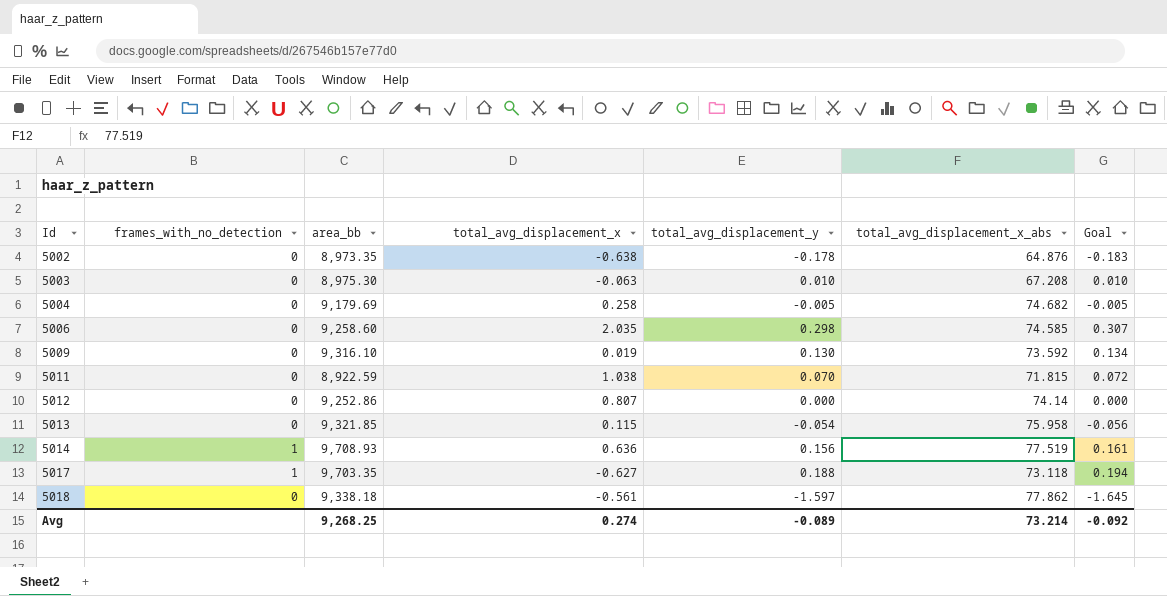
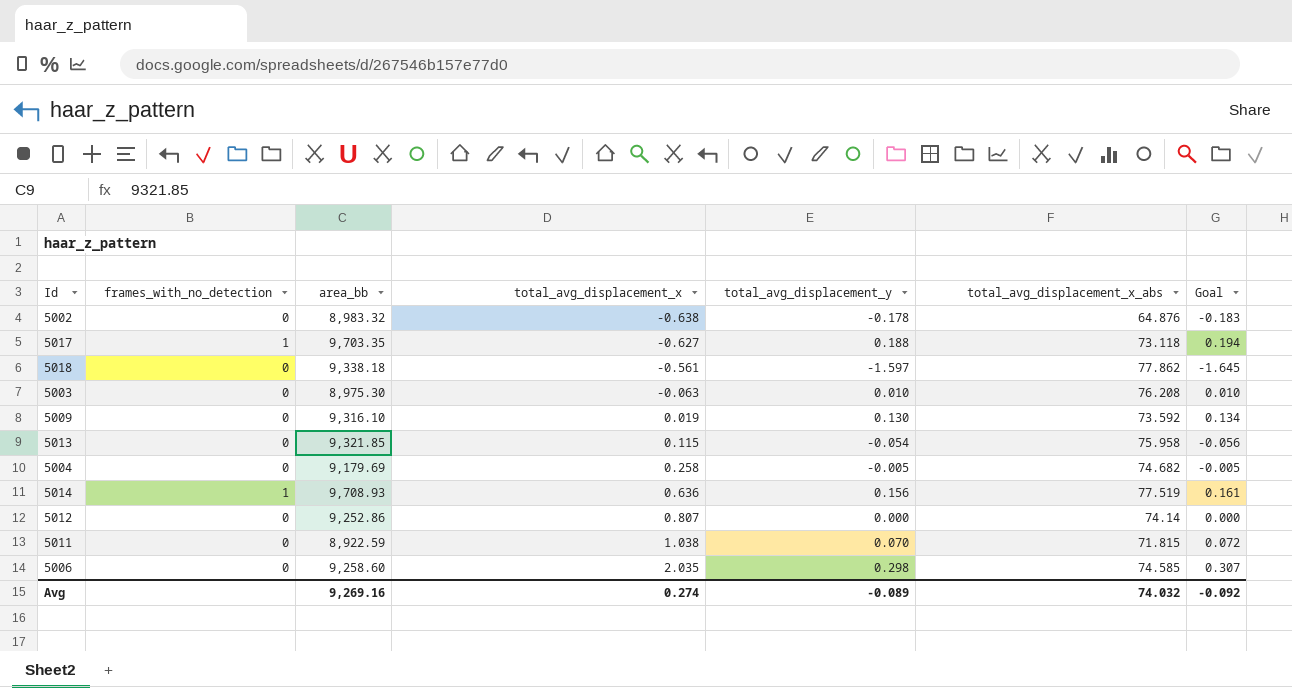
row order: Id ascending -> total_avg_displacement_x ascending
5002 | area_bb: 8,973.35 -> 8,983.32
5003 | total_avg_displacement_x_abs: 67.208 -> 76.208
Avg | area_bb: 9,268.25 -> 9,269.16
Avg | total_avg_displacement_x_abs: 73.214 -> 74.032

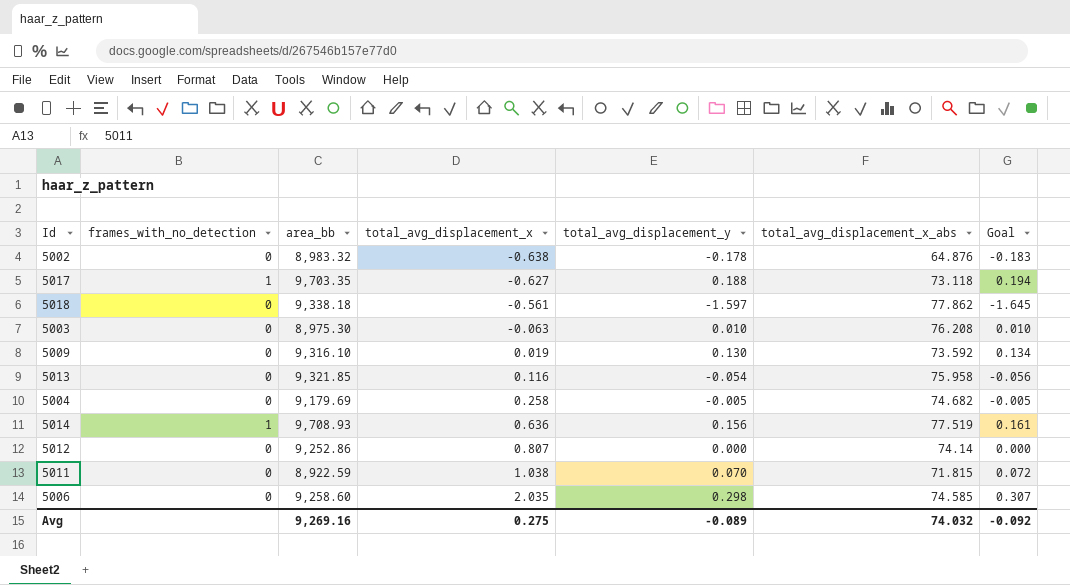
5013 | total_avg_displacement_x: 0.115 -> 0.116
Avg | total_avg_displacement_x: 0.274 -> 0.275

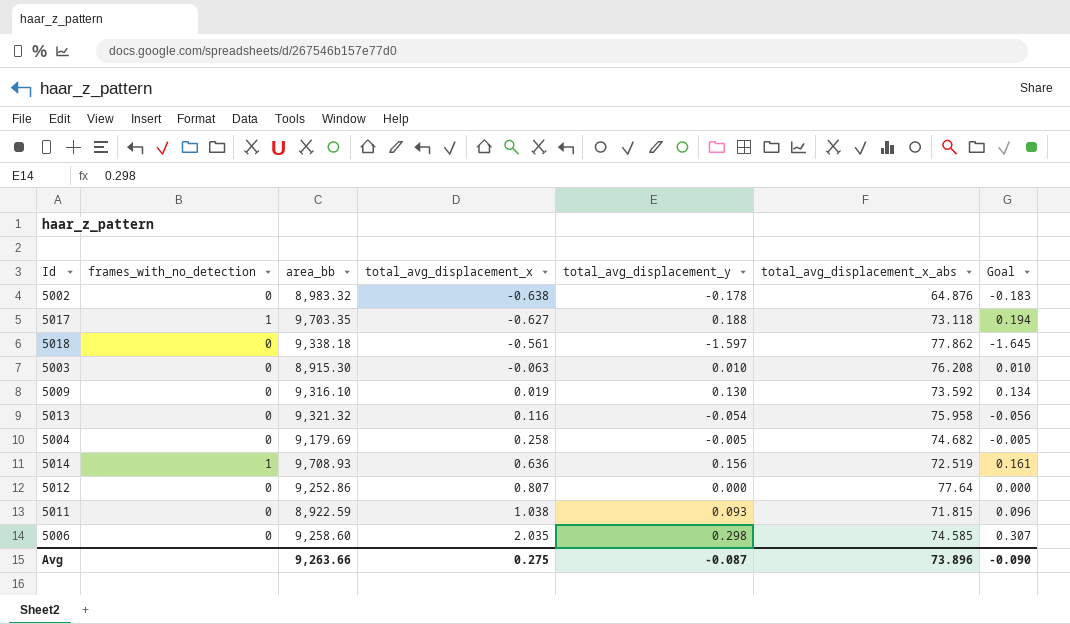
5003 | area_bb: 8,975.30 -> 8,915.30
5013 | area_bb: 9,321.85 -> 9,321.32
5014 | total_avg_displacement_x_abs: 77.519 -> 72.519
5012 | total_avg_displacement_x_abs: 74.14 -> 77.64
5011 | total_avg_displacement_y: 0.070 -> 0.093
5011 | Goal: 0.072 -> 0.096
Avg | area_bb: 9,269.16 -> 9,263.66
Avg | total_avg_displacement_y: -0.089 -> -0.087
Avg | total_avg_displacement_x_abs: 74.032 -> 73.896
Avg | Goal: -0.092 -> -0.090

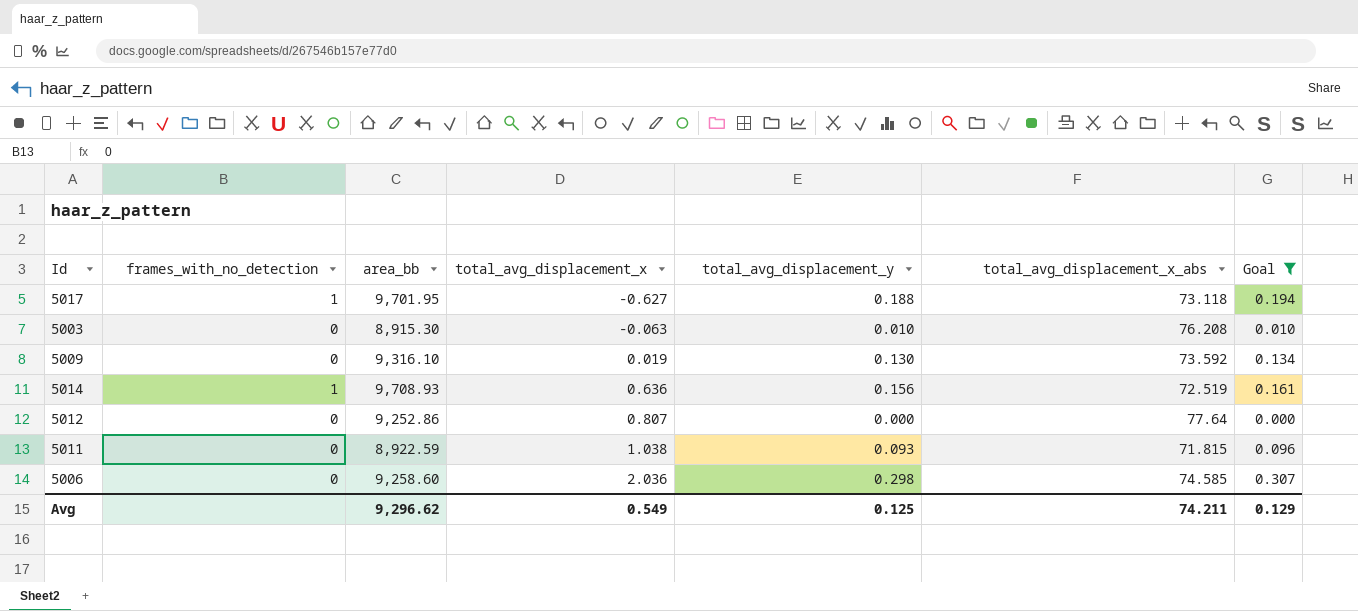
filter: none -> Goal >= 0.000
5017 | area_bb: 9,703.35 -> 9,701.95
5006 | total_avg_displacement_x: 2.035 -> 2.036
Avg | area_bb: 9,263.66 -> 9,296.62
Avg | total_avg_displacement_x: 0.275 -> 0.549
Avg | total_avg_displacement_y: -0.087 -> 0.125
Avg | total_avg_displacement_x_abs: 73.896 -> 74.211
Avg | Goal: -0.090 -> 0.129

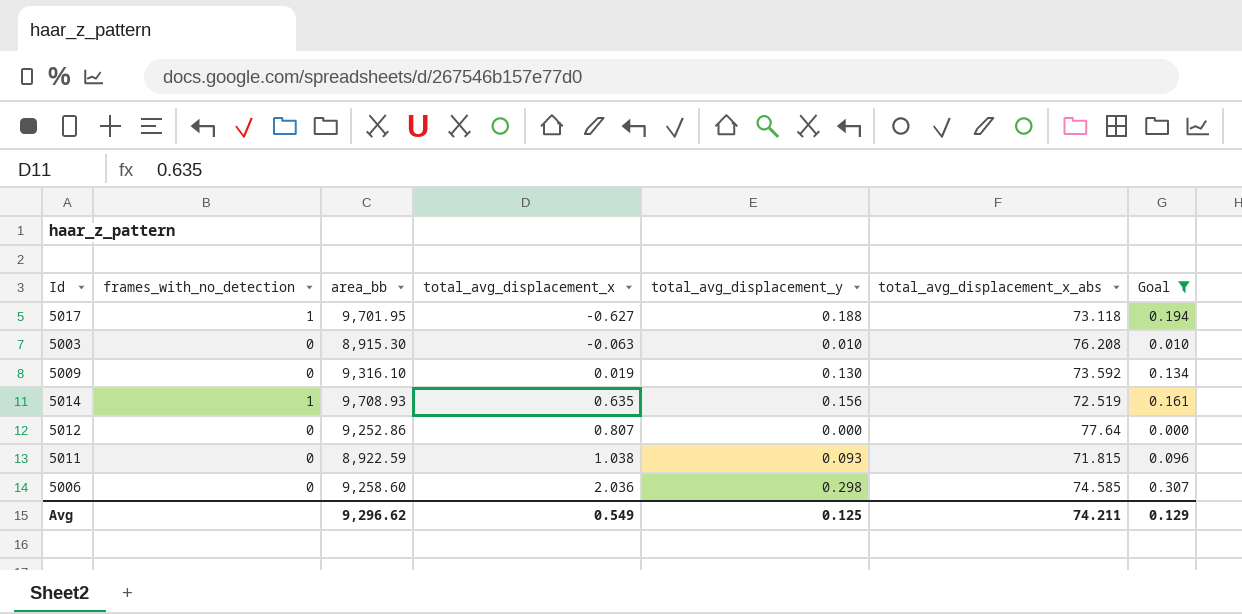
5014 | total_avg_displacement_x: 0.636 -> 0.635

